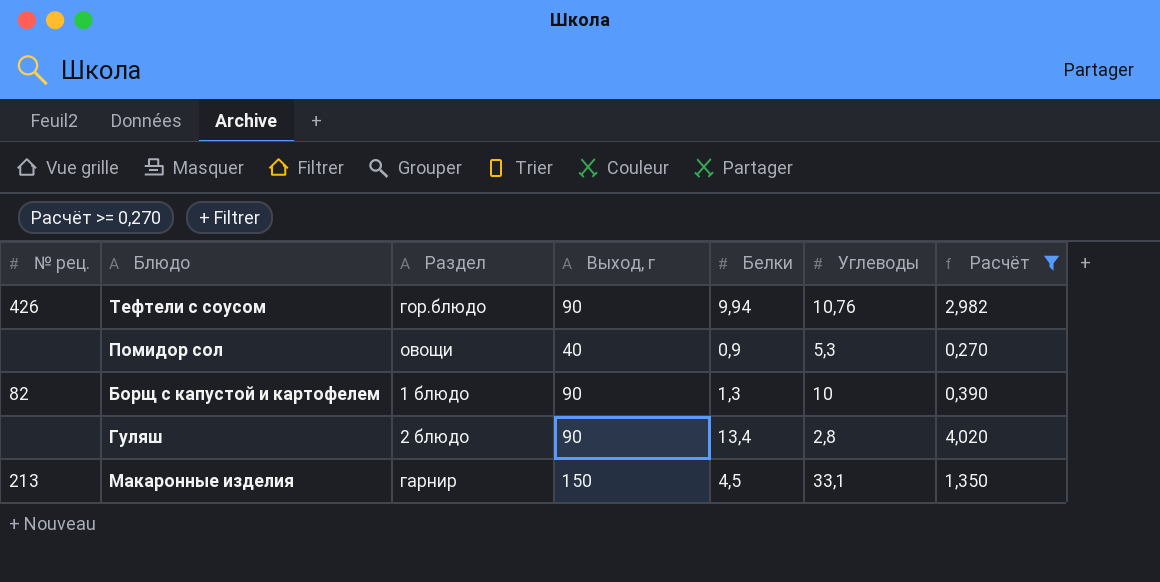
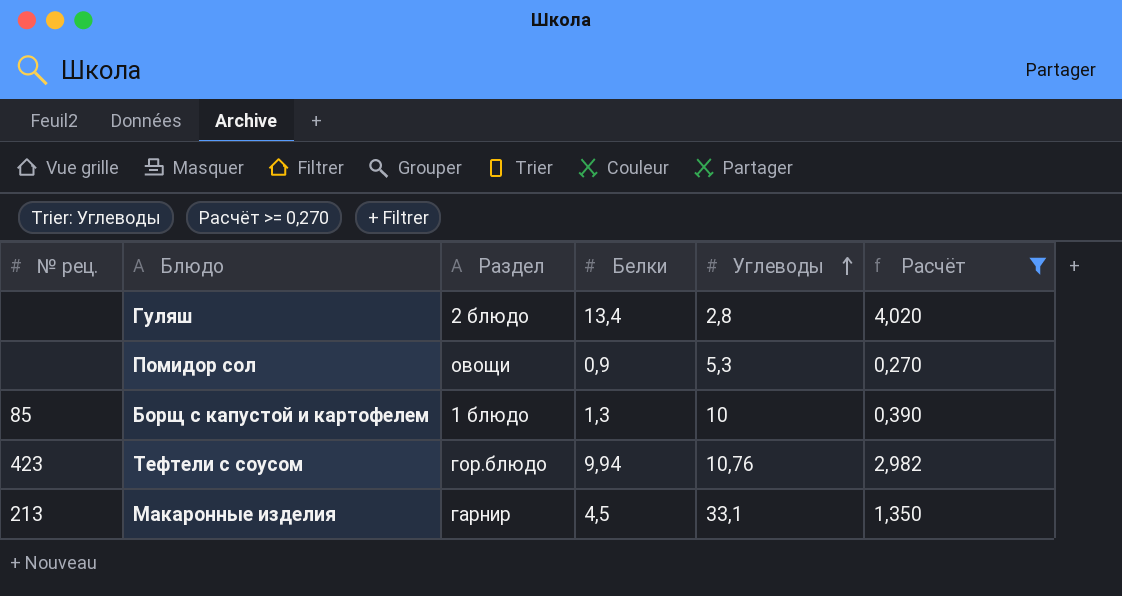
row order: none -> Углеводы ascending
column Выход, г | position: 4 -> none
Борщ с капустой и картофелем | № рец.: 82 -> 85
Тефтели с соусом | № рец.: 426 -> 423

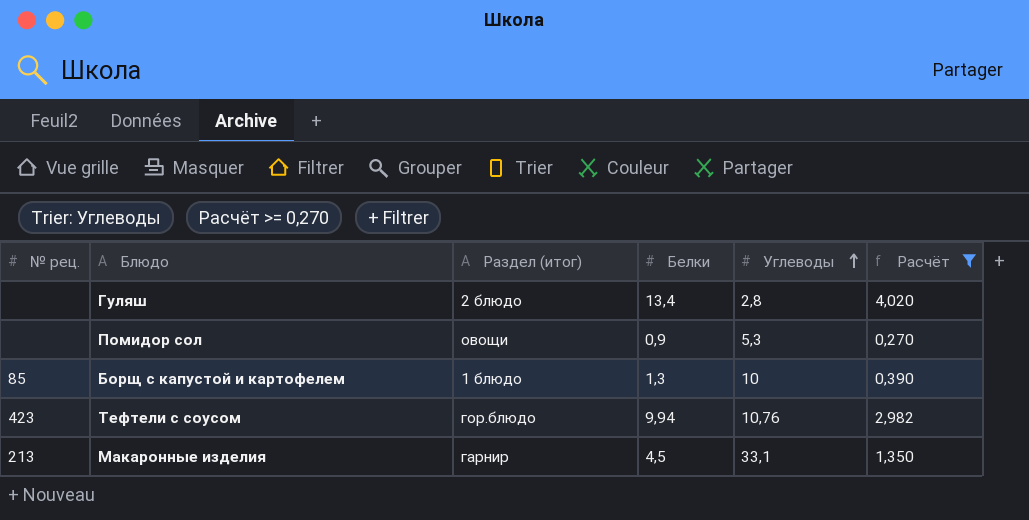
column name: Раздел -> Раздел (итог)

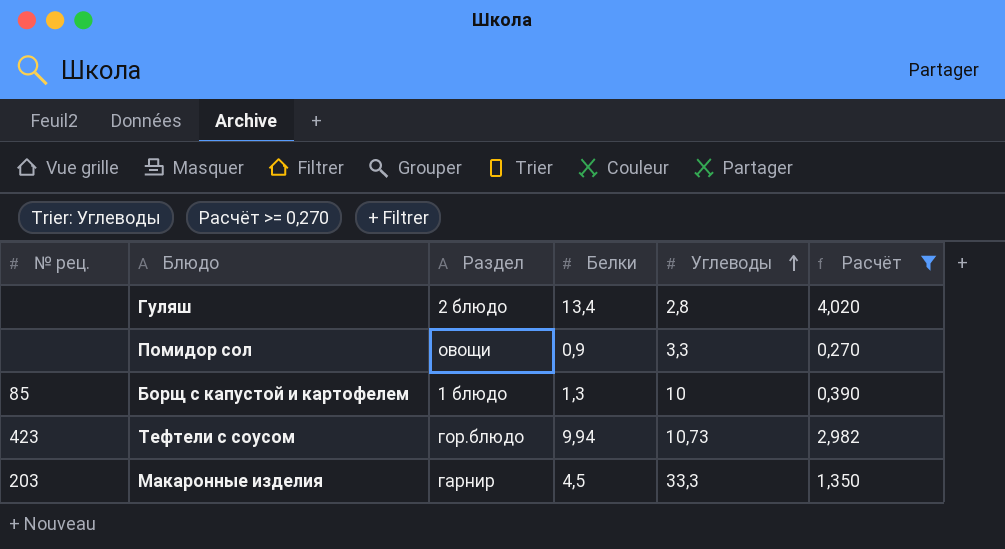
column name: Раздел (итог) -> Раздел
Помидор сол | Углеводы: 5,3 -> 3,3
Тефтели с соусом | Углеводы: 10,76 -> 10,73
Макаронные изделия | № рец.: 213 -> 203
Макаронные изделия | Углеводы: 33,1 -> 33,3

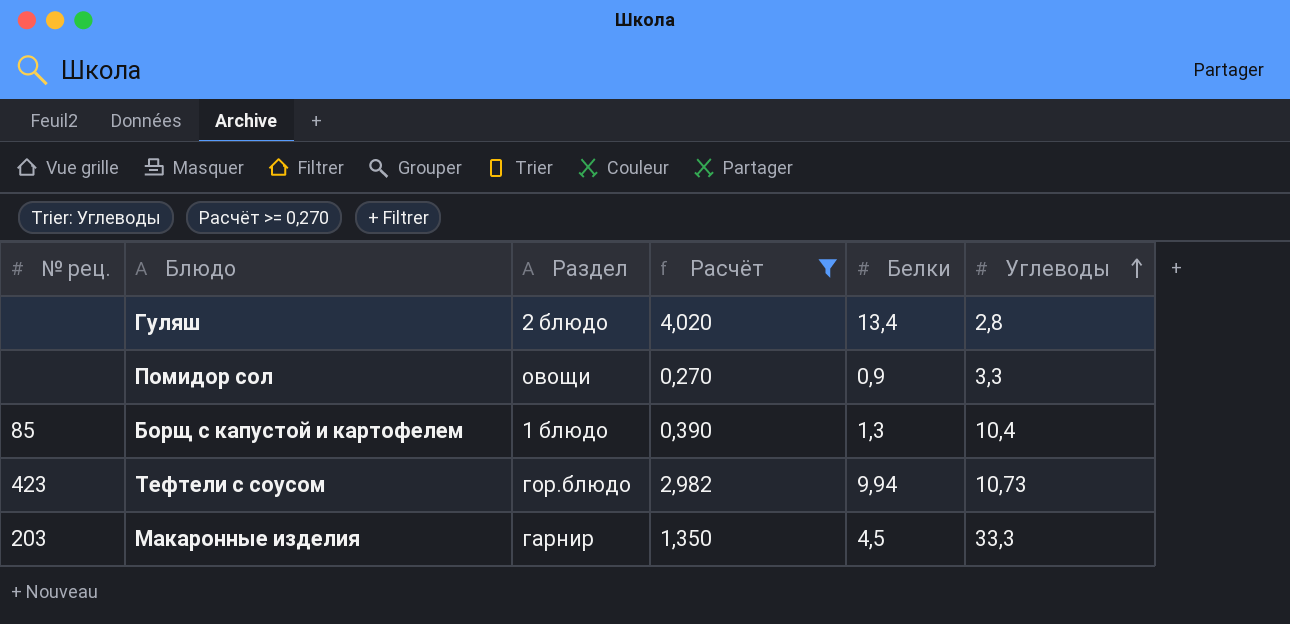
column Расчёт | position: 6 -> 4
Борщ с капустой и картофелем | Углеводы: 10 -> 10,4

